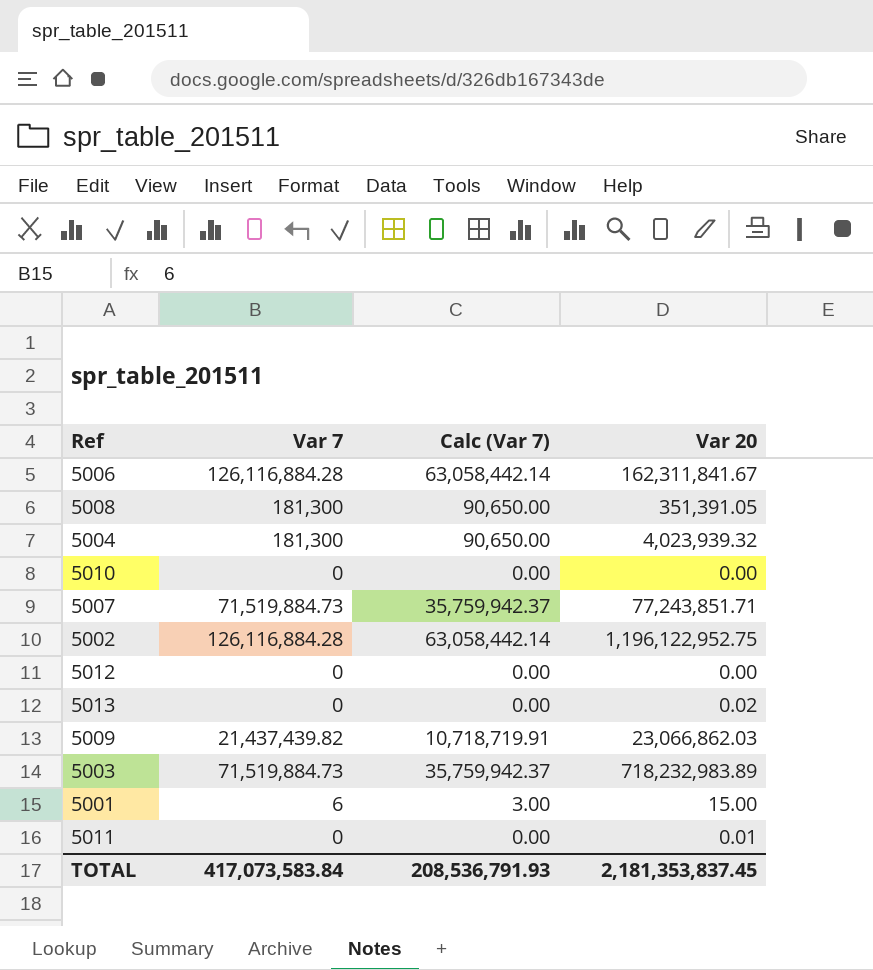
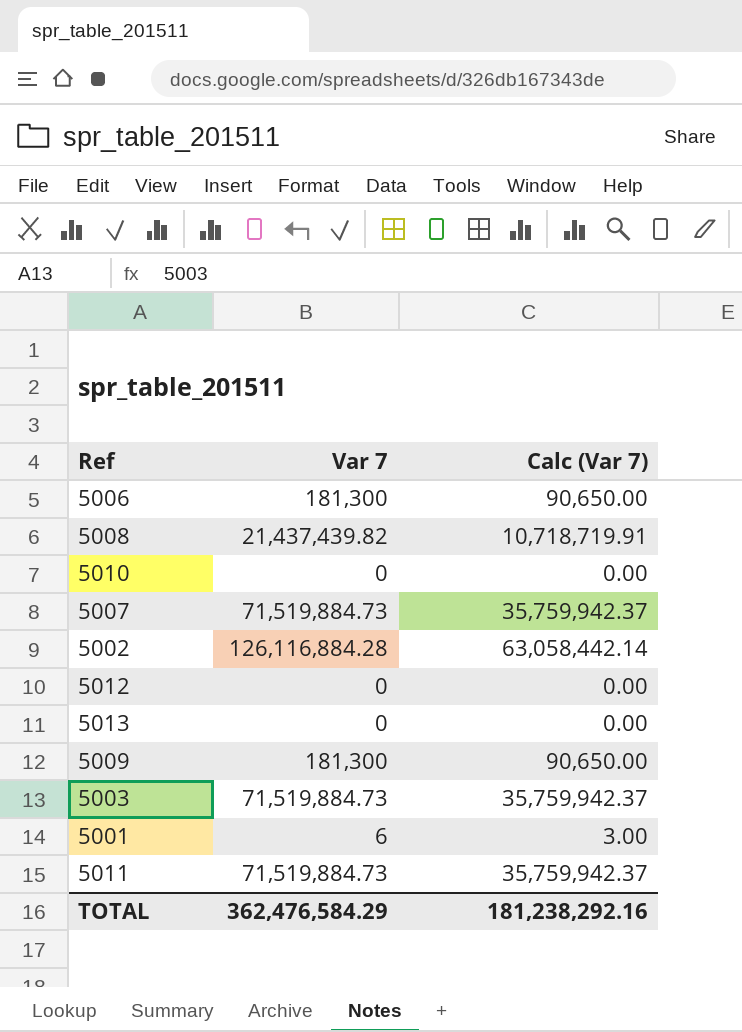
column Var 20 | position: 4 -> none
row 5004: 181,300 | 90,650.00 | 4,023,939.32 -> none
5006 | Var 7: 126,116,884.28 -> 181,300
5006 | Calc (Var 7): 63,058,442.14 -> 90,650.00
5008 | Var 7: 181,300 -> 21,437,439.82
5008 | Calc (Var 7): 90,650.00 -> 10,718,719.91
5009 | Var 7: 21,437,439.82 -> 181,300
5009 | Calc (Var 7): 10,718,719.91 -> 90,650.00
5011 | Var 7: 0 -> 71,519,884.73
5011 | Calc (Var 7): 0.00 -> 35,759,942.37
TOTAL | Var 7: 417,073,583.84 -> 362,476,584.29
TOTAL | Calc (Var 7): 208,536,791.93 -> 181,238,292.16

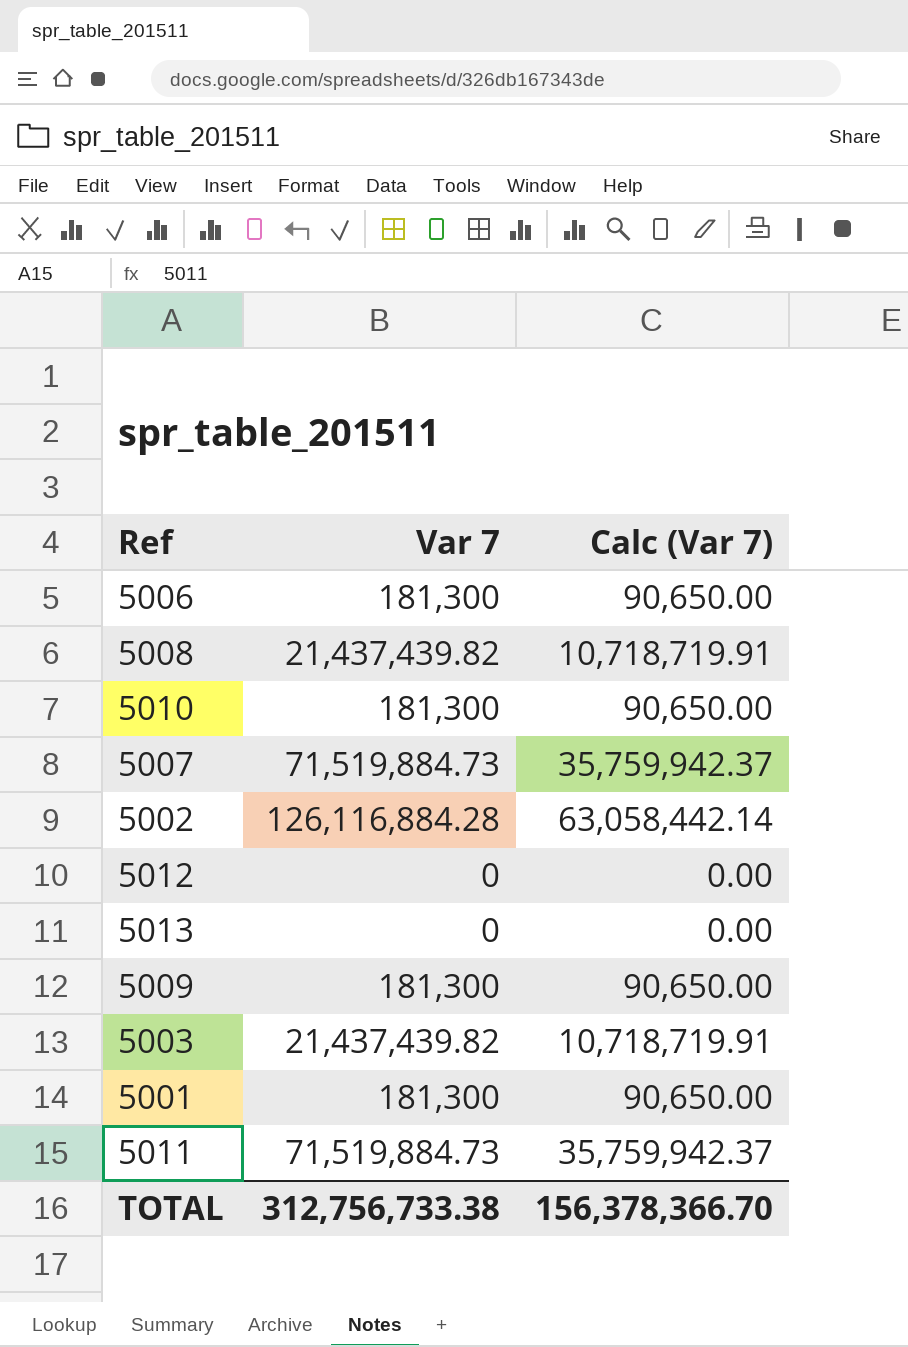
5010 | Var 7: 0 -> 181,300
5010 | Calc (Var 7): 0.00 -> 90,650.00
5003 | Var 7: 71,519,884.73 -> 21,437,439.82
5003 | Calc (Var 7): 35,759,942.37 -> 10,718,719.91
5001 | Var 7: 6 -> 181,300
5001 | Calc (Var 7): 3.00 -> 90,650.00
TOTAL | Var 7: 362,476,584.29 -> 312,756,733.38
TOTAL | Calc (Var 7): 181,238,292.16 -> 156,378,366.70

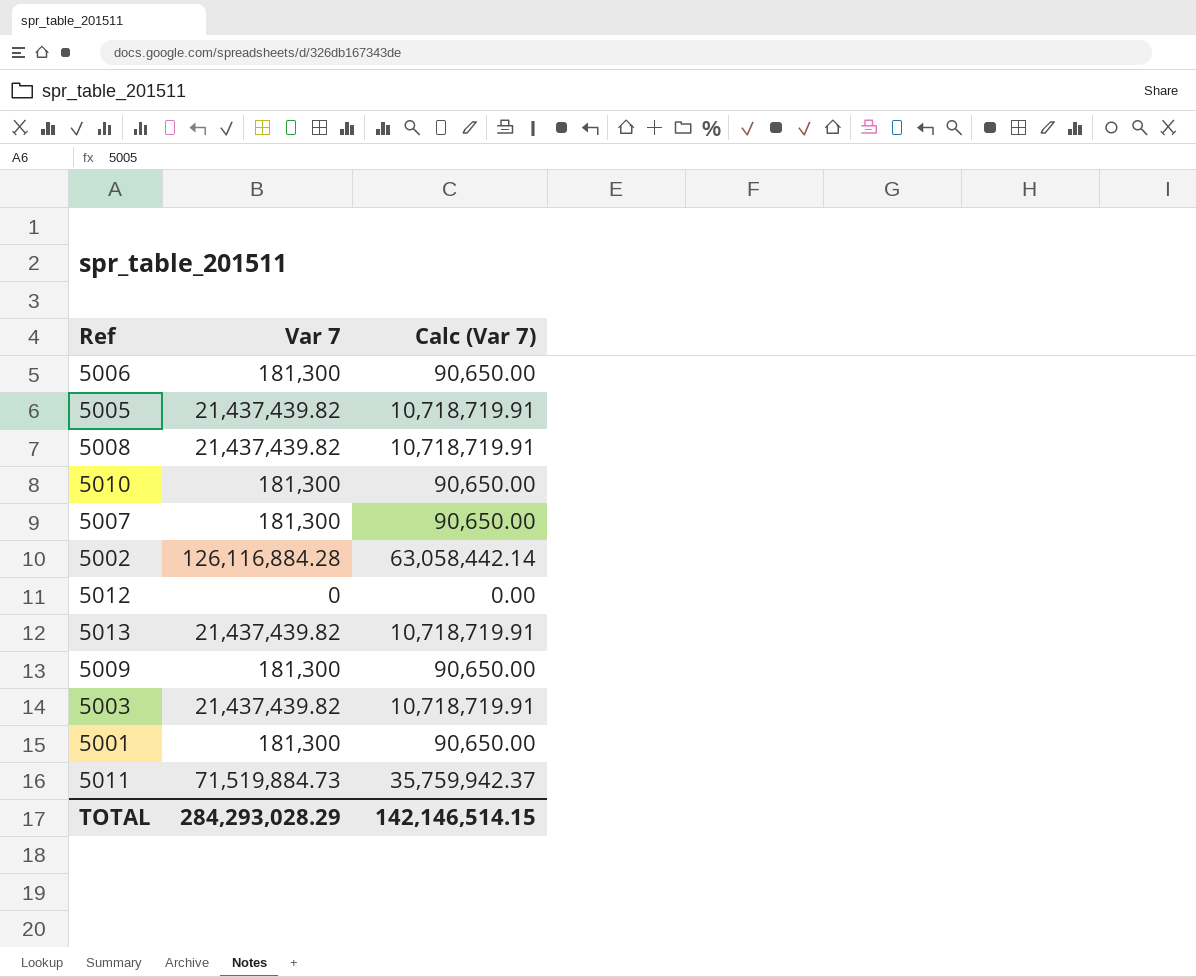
row 5005: none -> 21,437,439.82 | 10,718,719.91
5007 | Var 7: 71,519,884.73 -> 181,300
5007 | Calc (Var 7): 35,759,942.37 -> 90,650.00
5013 | Var 7: 0 -> 21,437,439.82
5013 | Calc (Var 7): 0.00 -> 10,718,719.91
TOTAL | Var 7: 312,756,733.38 -> 284,293,028.29
TOTAL | Calc (Var 7): 156,378,366.70 -> 142,146,514.15

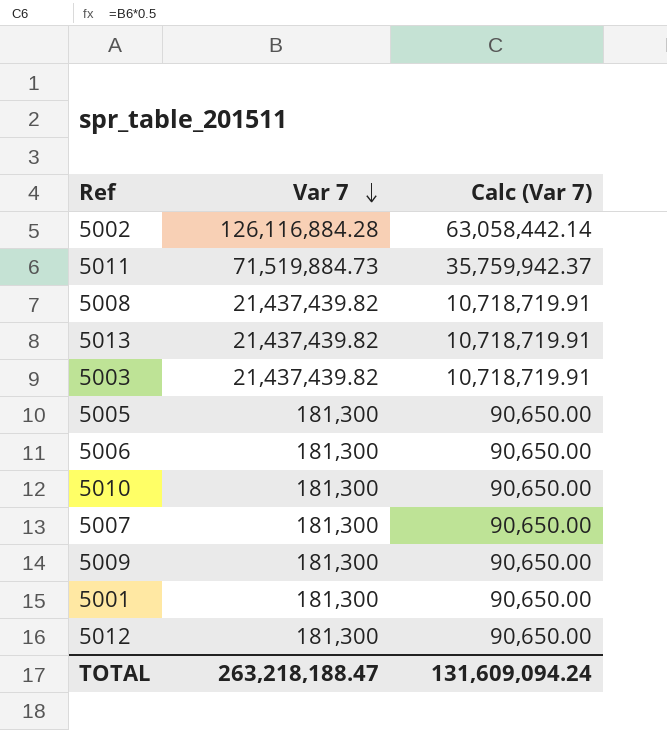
row order: none -> Var 7 descending
5005 | Var 7: 21,437,439.82 -> 181,300
5005 | Calc (Var 7): 10,718,719.91 -> 90,650.00
5012 | Var 7: 0 -> 181,300
5012 | Calc (Var 7): 0.00 -> 90,650.00
TOTAL | Var 7: 284,293,028.29 -> 263,218,188.47
TOTAL | Calc (Var 7): 142,146,514.15 -> 131,609,094.24

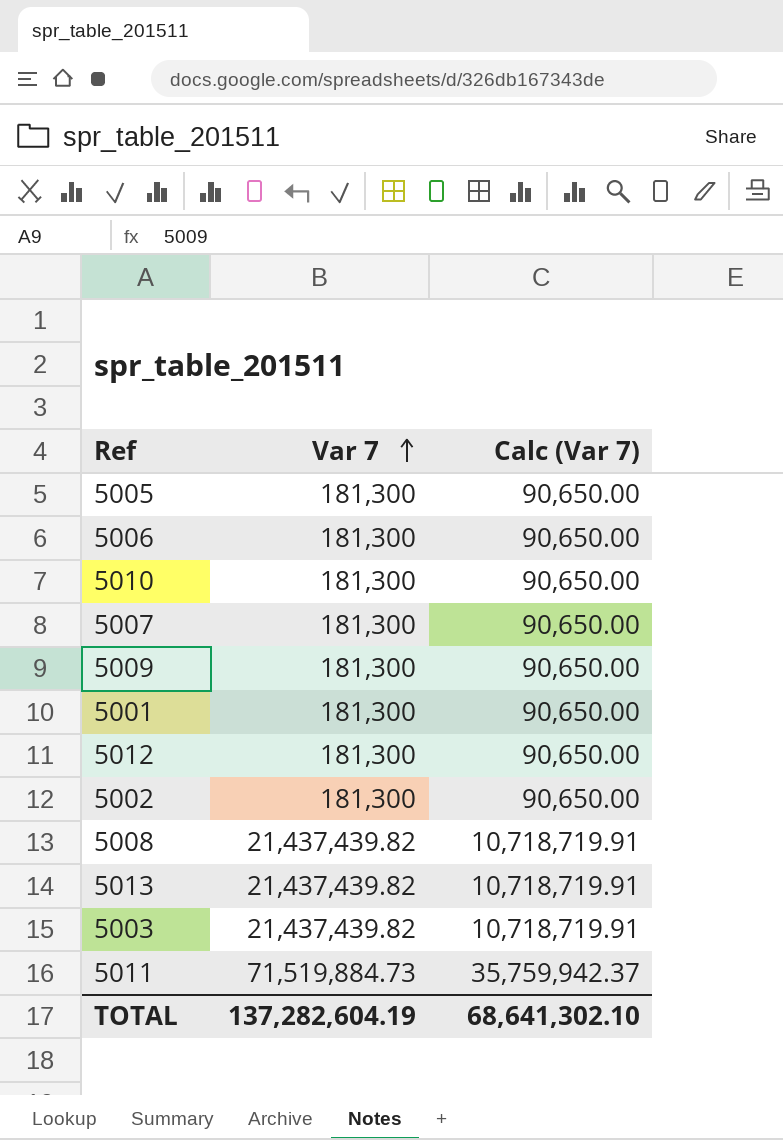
row order: Var 7 descending -> Var 7 ascending
5002 | Var 7: 126,116,884.28 -> 181,300
5002 | Calc (Var 7): 63,058,442.14 -> 90,650.00
TOTAL | Var 7: 263,218,188.47 -> 137,282,604.19
TOTAL | Calc (Var 7): 131,609,094.24 -> 68,641,302.10

